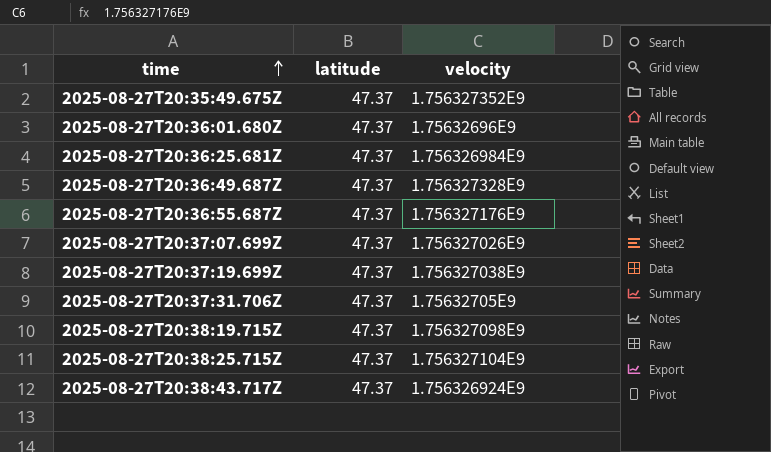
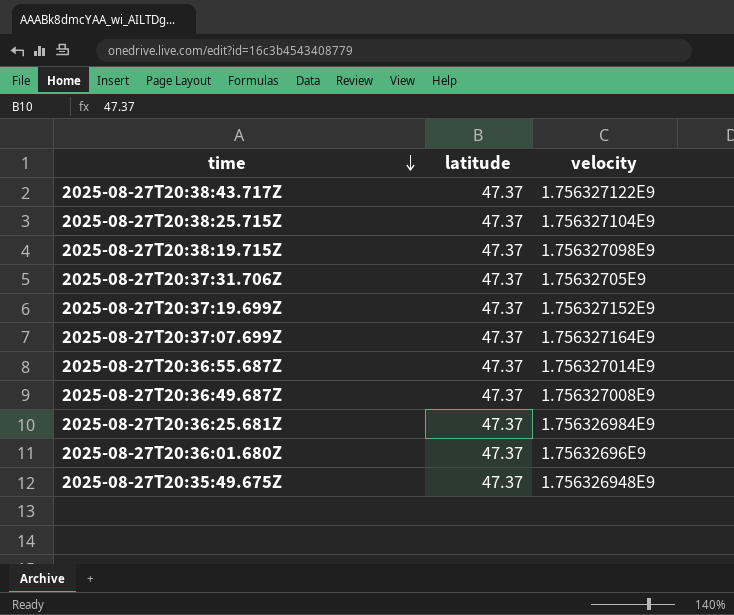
row order: time ascending -> time descending
2025-08-27T20:38:43.717Z | velocity: 1.756326924E9 -> 1.756327122E9
2025-08-27T20:37:19.699Z | velocity: 1.756327038E9 -> 1.756327152E9
2025-08-27T20:37:07.699Z | velocity: 1.756327026E9 -> 1.756327164E9
2025-08-27T20:36:55.687Z | velocity: 1.756327176E9 -> 1.756327014E9
2025-08-27T20:36:49.687Z | velocity: 1.756327328E9 -> 1.756327008E9
2025-08-27T20:35:49.675Z | velocity: 1.756327352E9 -> 1.756326948E9

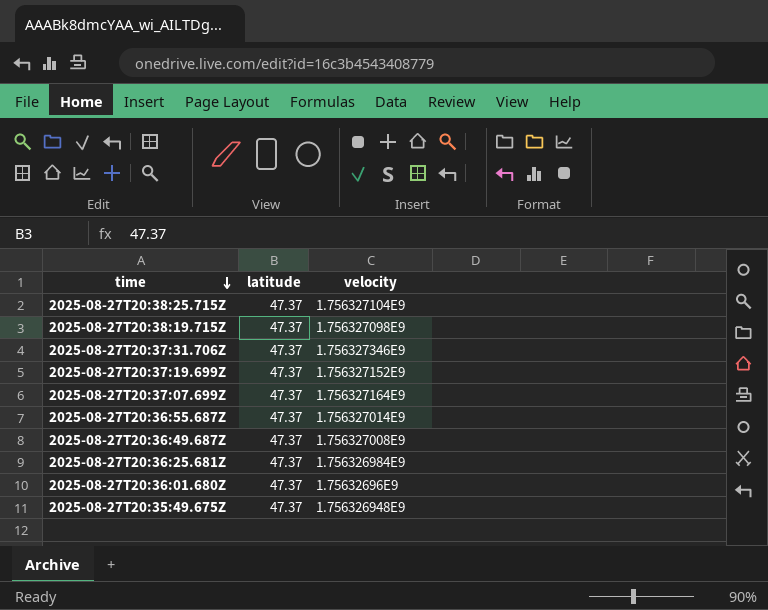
row 2025-08-27T20:38:43.717Z: 47.37 | 1.756327122E9 -> none
2025-08-27T20:37:31.706Z | velocity: 1.75632705E9 -> 1.756327346E9

